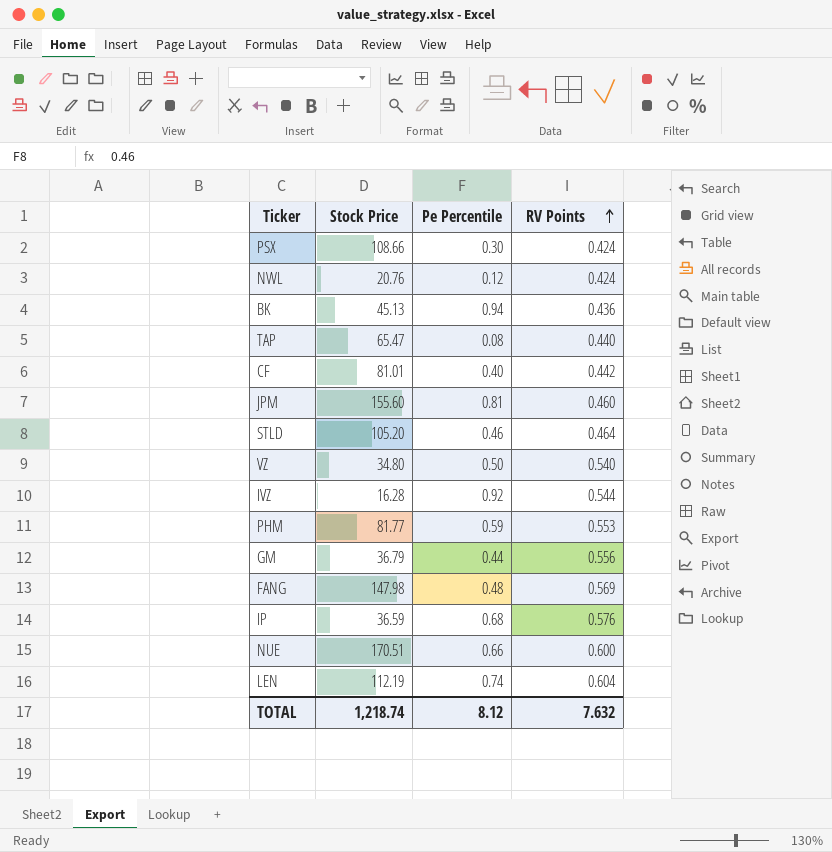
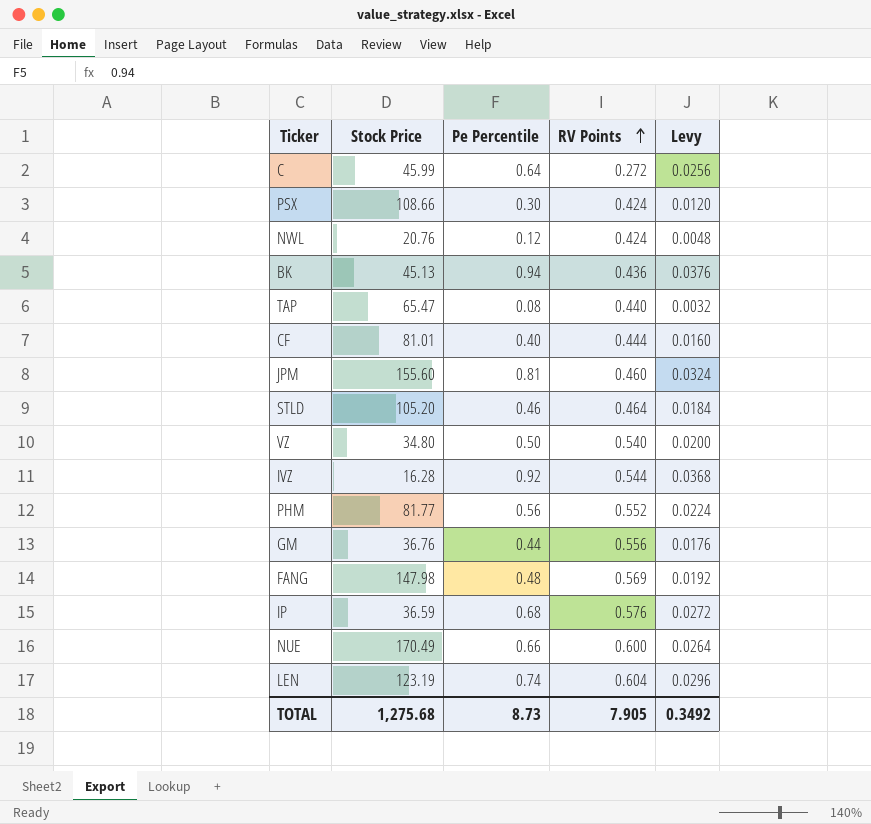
column Levy | formula: none -> [Pe Percentile] * 0.04
row C: none -> 45.99 | 0.64 | 0.272 | 0.0256
CF | RV Points: 0.442 -> 0.444
PHM | Pe Percentile: 0.59 -> 0.56
PHM | RV Points: 0.553 -> 0.552
GM | Stock Price: 36.79 -> 36.76
NUE | Stock Price: 170.51 -> 170.49
LEN | Stock Price: 112.19 -> 123.19
TOTAL | Stock Price: 1,218.74 -> 1,275.68
TOTAL | Pe Percentile: 8.12 -> 8.73
TOTAL | RV Points: 7.632 -> 7.905

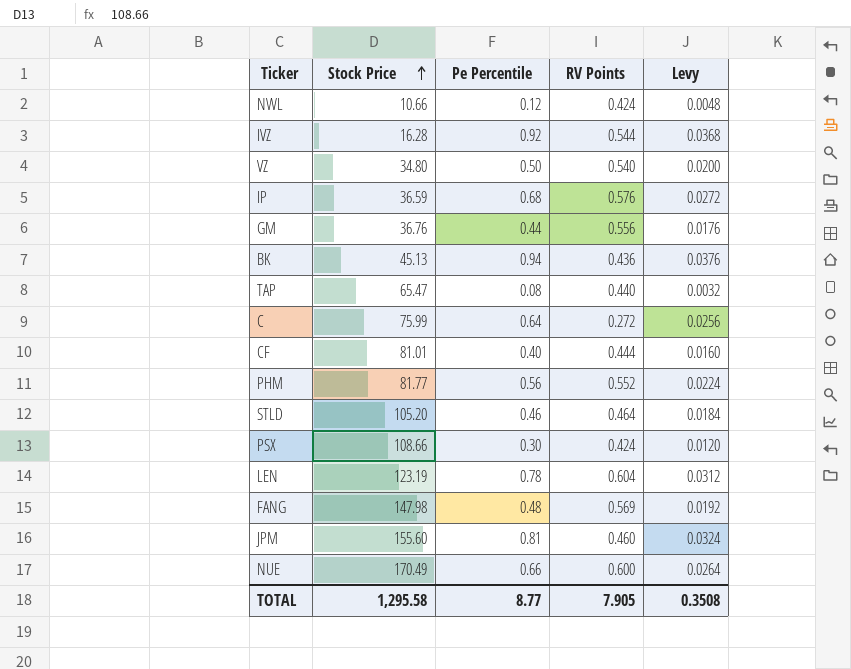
row order: RV Points ascending -> Stock Price ascending
NWL | Stock Price: 20.76 -> 10.66
C | Stock Price: 45.99 -> 75.99
LEN | Pe Percentile: 0.74 -> 0.78
LEN | Levy: 0.0296 -> 0.0312
TOTAL | Stock Price: 1,275.68 -> 1,295.58
TOTAL | Pe Percentile: 8.73 -> 8.77
TOTAL | Levy: 0.3492 -> 0.3508

